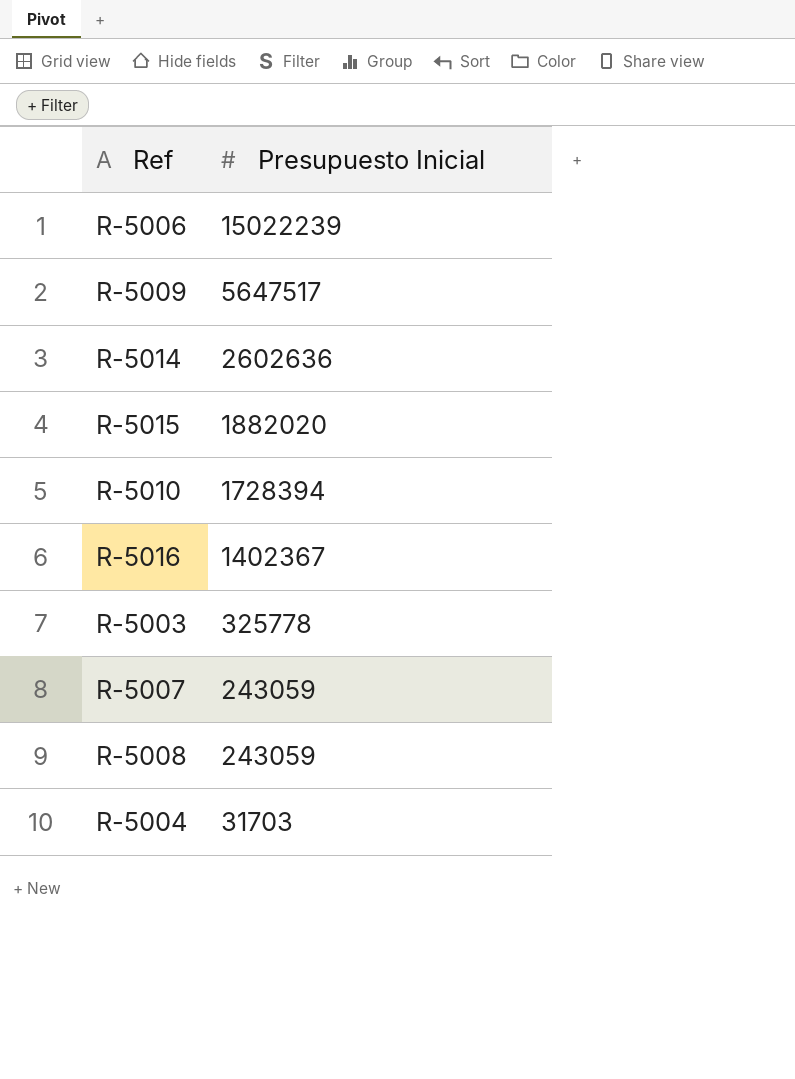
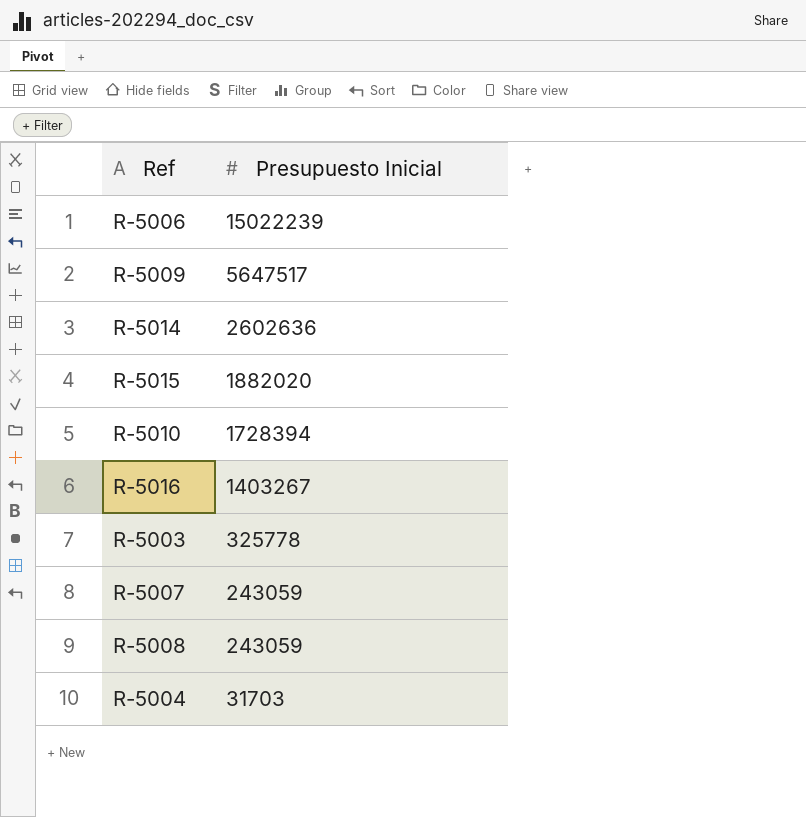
R-5016 | Presupuesto Inicial: 1402367 -> 1403267

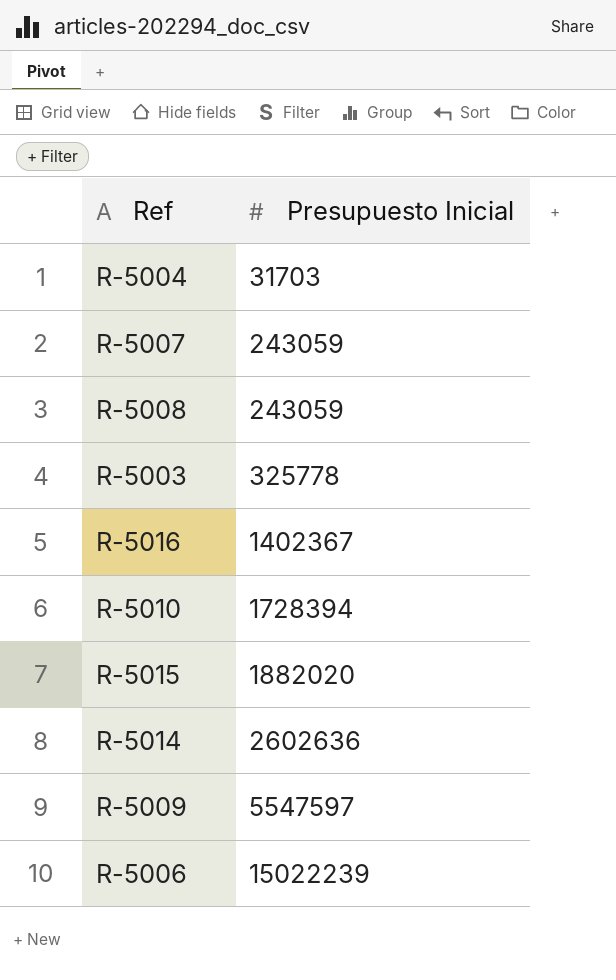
row order: Presupuesto Inicial descending -> Presupuesto Inicial ascending
R-5016 | Presupuesto Inicial: 1403267 -> 1402367
R-5009 | Presupuesto Inicial: 5647517 -> 5547597

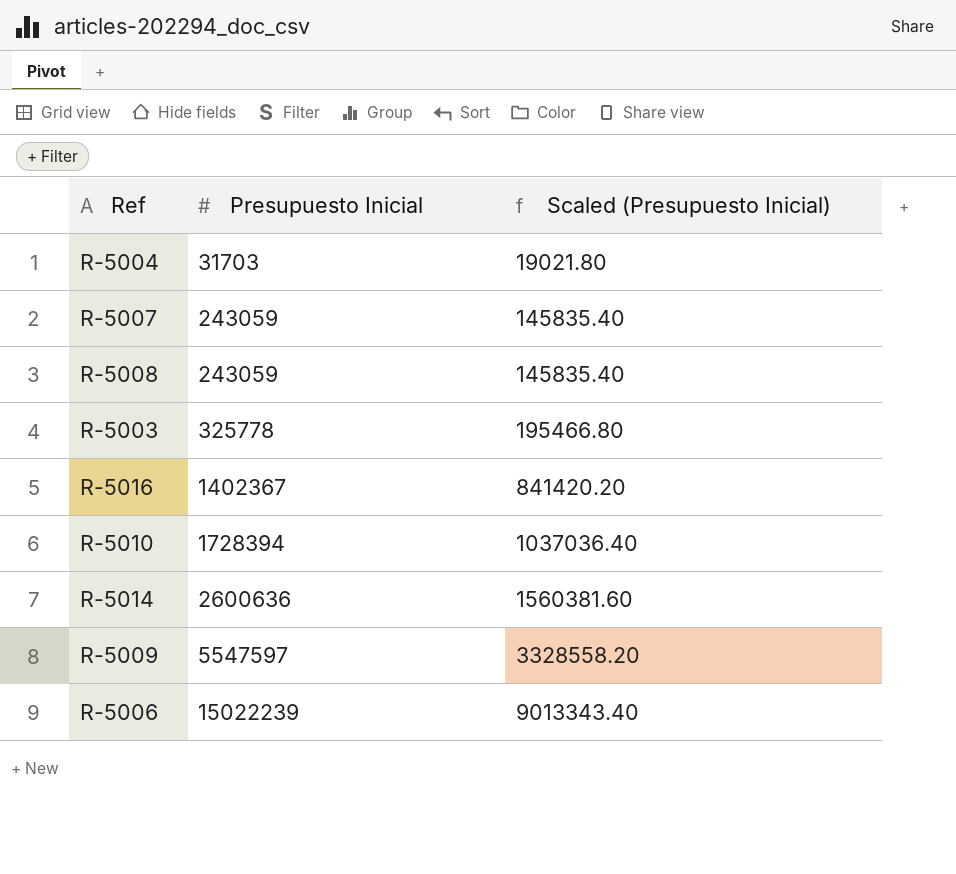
column Scaled (Presupuesto Inicial) | formula: none -> [Presupuesto Inicial] * 0.6
row R-5015: 1882020 -> none
R-5014 | Presupuesto Inicial: 2602636 -> 2600636

